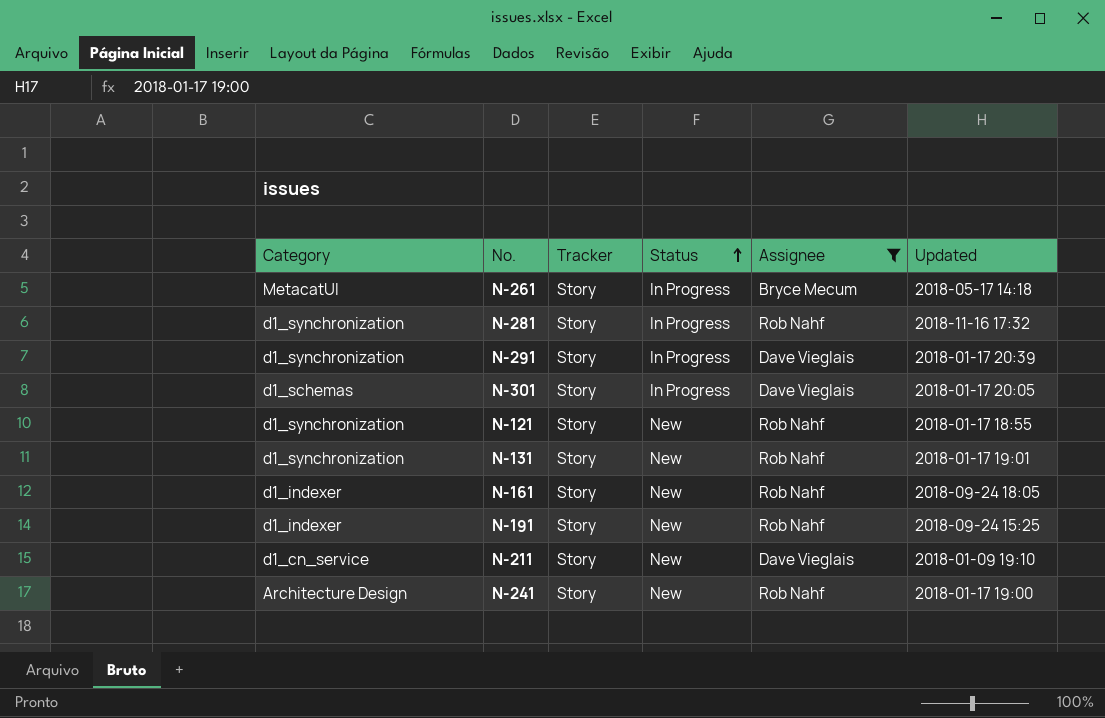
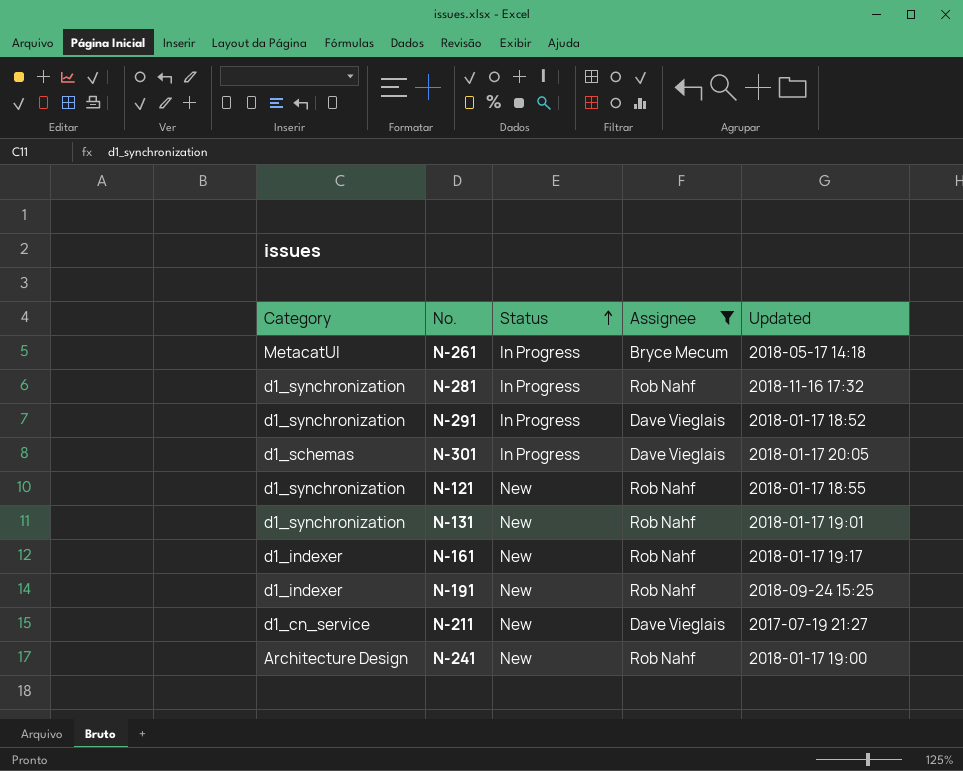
column Tracker | position: 3 -> none
N-291 | Updated: 2018-01-17 20:39 -> 2018-01-17 18:52
N-161 | Updated: 2018-09-24 18:05 -> 2018-01-17 19:17
N-211 | Updated: 2018-01-09 19:10 -> 2017-07-19 21:27

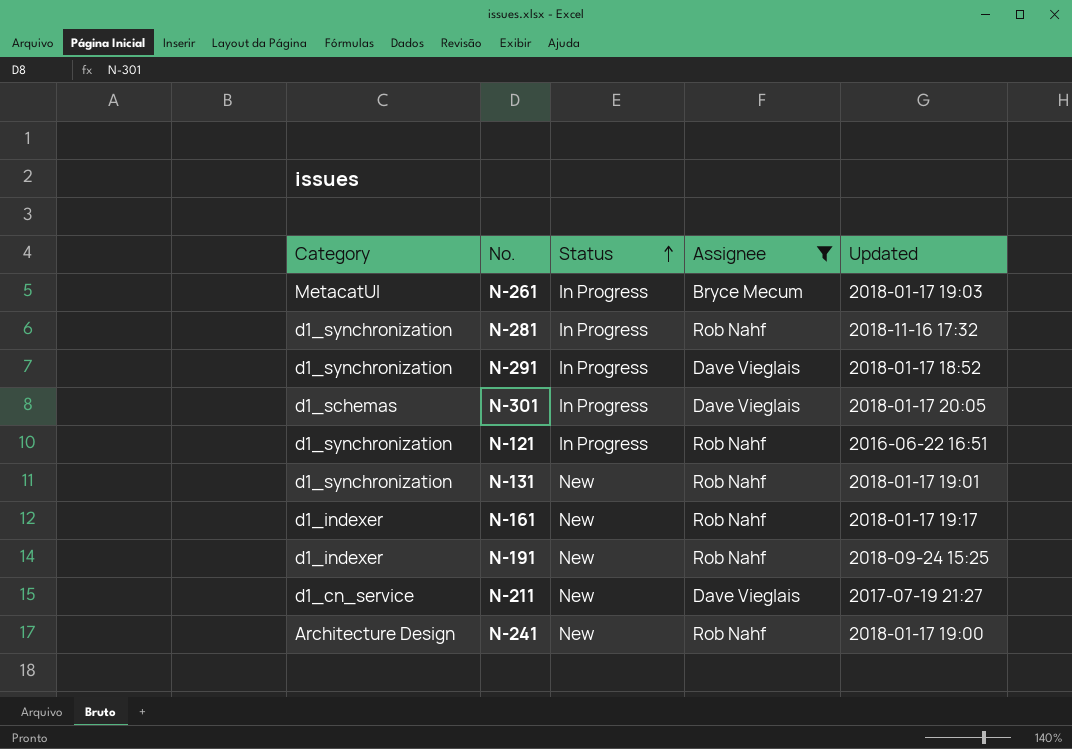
N-261 | Updated: 2018-05-17 14:18 -> 2018-01-17 19:03
N-121 | Status: New -> In Progress
N-121 | Updated: 2018-01-17 18:55 -> 2016-06-22 16:51

